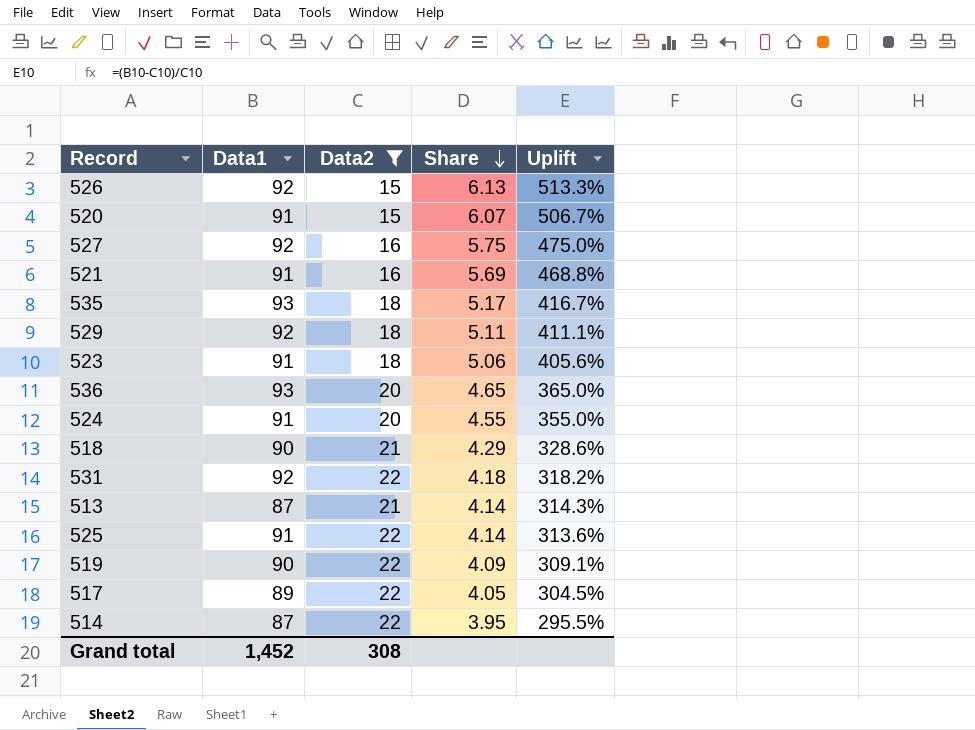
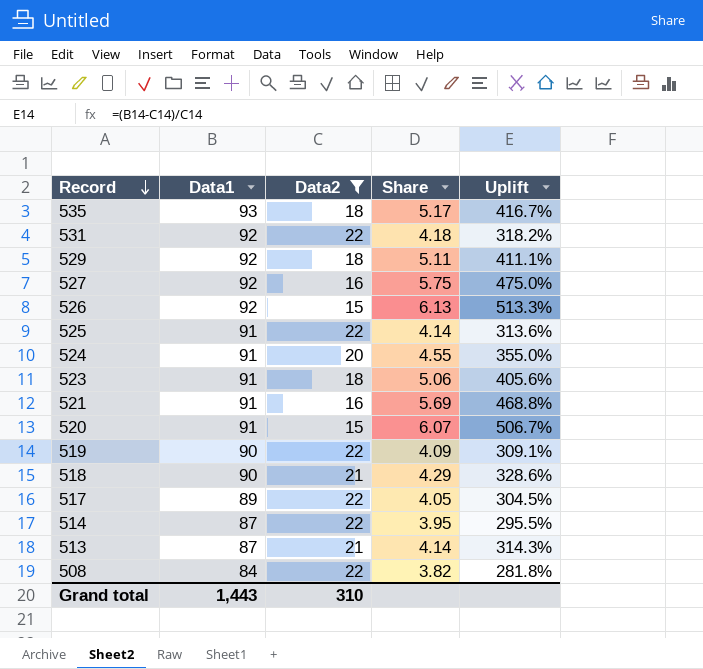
row order: Share descending -> Record descending
row 536: 93 | 20 | 4.65 | 365.0% -> none
row 508: none -> 84 | 22 | 3.82 | 281.8%
Grand total | Data1: 1,452 -> 1,443
Grand total | Data2: 308 -> 310

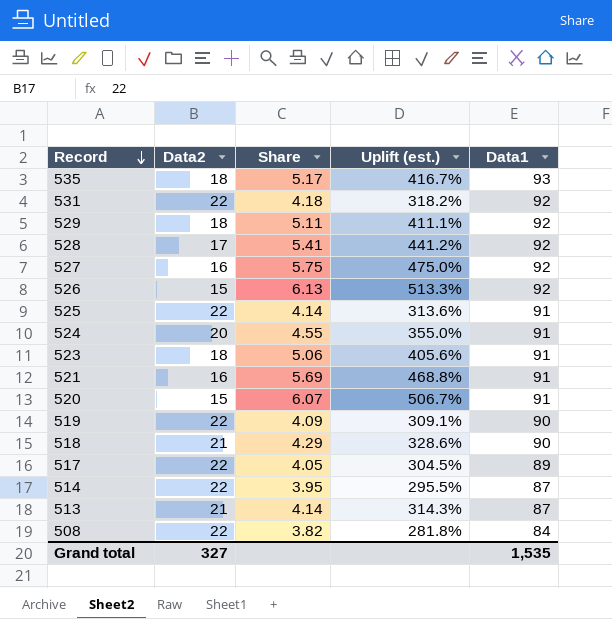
filter: Data2 != 17 -> none
column name: Uplift -> Uplift (est.)
column Data1 | position: 2 -> 5
Grand total | Data2: 310 -> 327
Grand total | Data1: 1,443 -> 1,535

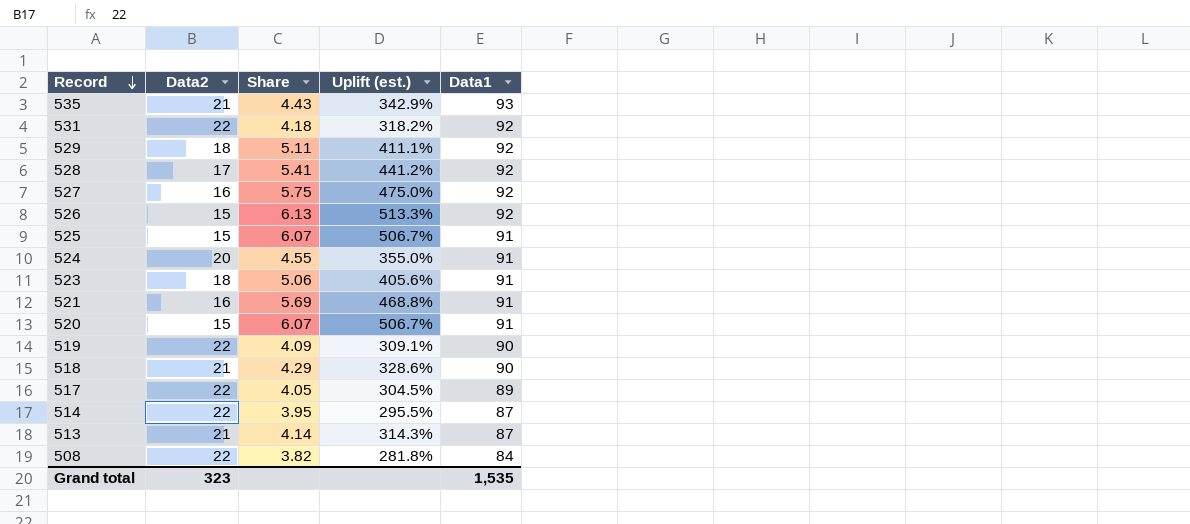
535 | Data2: 18 -> 21
535 | Share: 5.17 -> 4.43
535 | Uplift (est.): 416.7% -> 342.9%
525 | Data2: 22 -> 15
525 | Share: 4.14 -> 6.07
525 | Uplift (est.): 313.6% -> 506.7%
Grand total | Data2: 327 -> 323

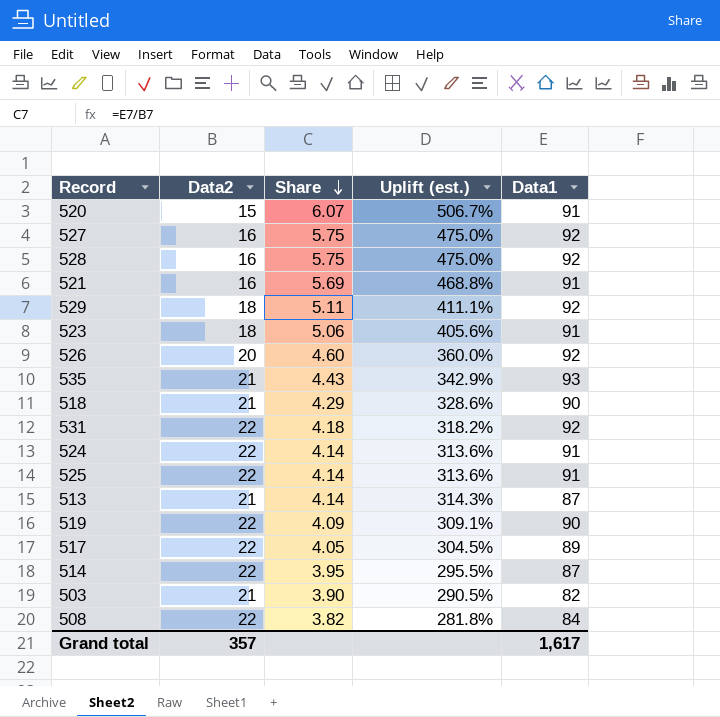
row order: Record descending -> Share descending
528 | Data2: 17 -> 16
528 | Share: 5.41 -> 5.75
528 | Uplift (est.): 441.2% -> 475.0%
526 | Data2: 15 -> 20
526 | Share: 6.13 -> 4.60
526 | Uplift (est.): 513.3% -> 360.0%
524 | Data2: 20 -> 22
524 | Share: 4.55 -> 4.14
524 | Uplift (est.): 355.0% -> 313.6%
525 | Data2: 15 -> 22
525 | Share: 6.07 -> 4.14
525 | Uplift (est.): 506.7% -> 313.6%
row 503: none -> 21 | 3.90 | 290.5% | 82
Grand total | Data2: 323 -> 357
Grand total | Data1: 1,535 -> 1,617

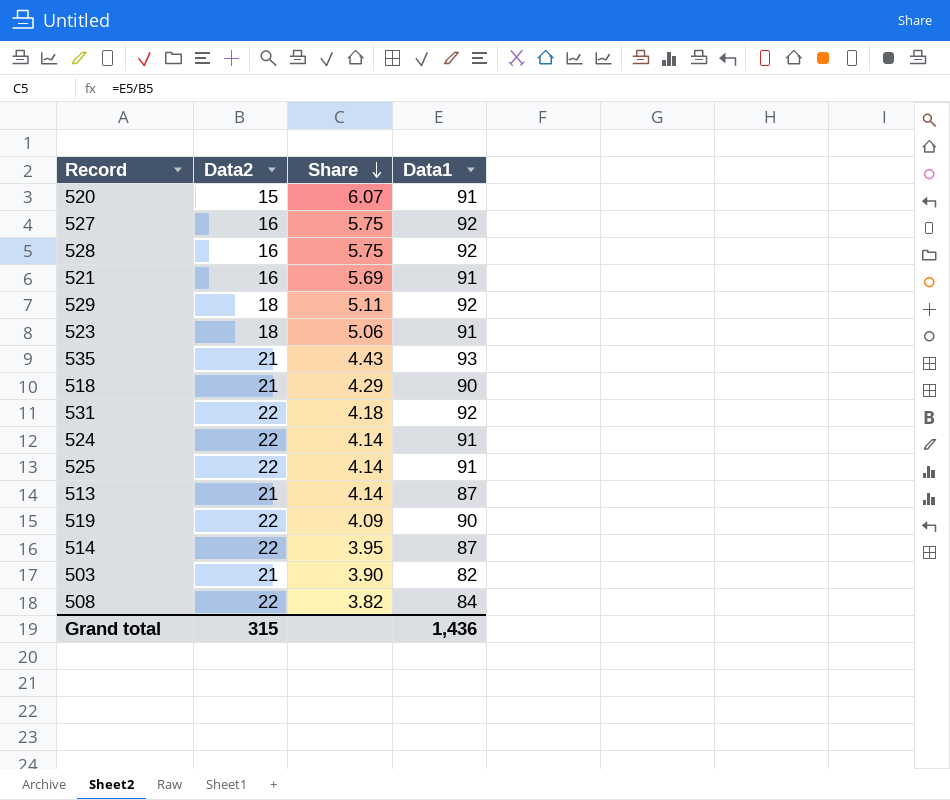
column Uplift (est.) | formula: ([Data1] - [Data2]) / [Data2] -> none
row 526: 20 | 4.60 | 360.0% | 92 -> none
row 517: 22 | 4.05 | 304.5% | 89 -> none
Grand total | Data2: 357 -> 315
Grand total | Data1: 1,617 -> 1,436

